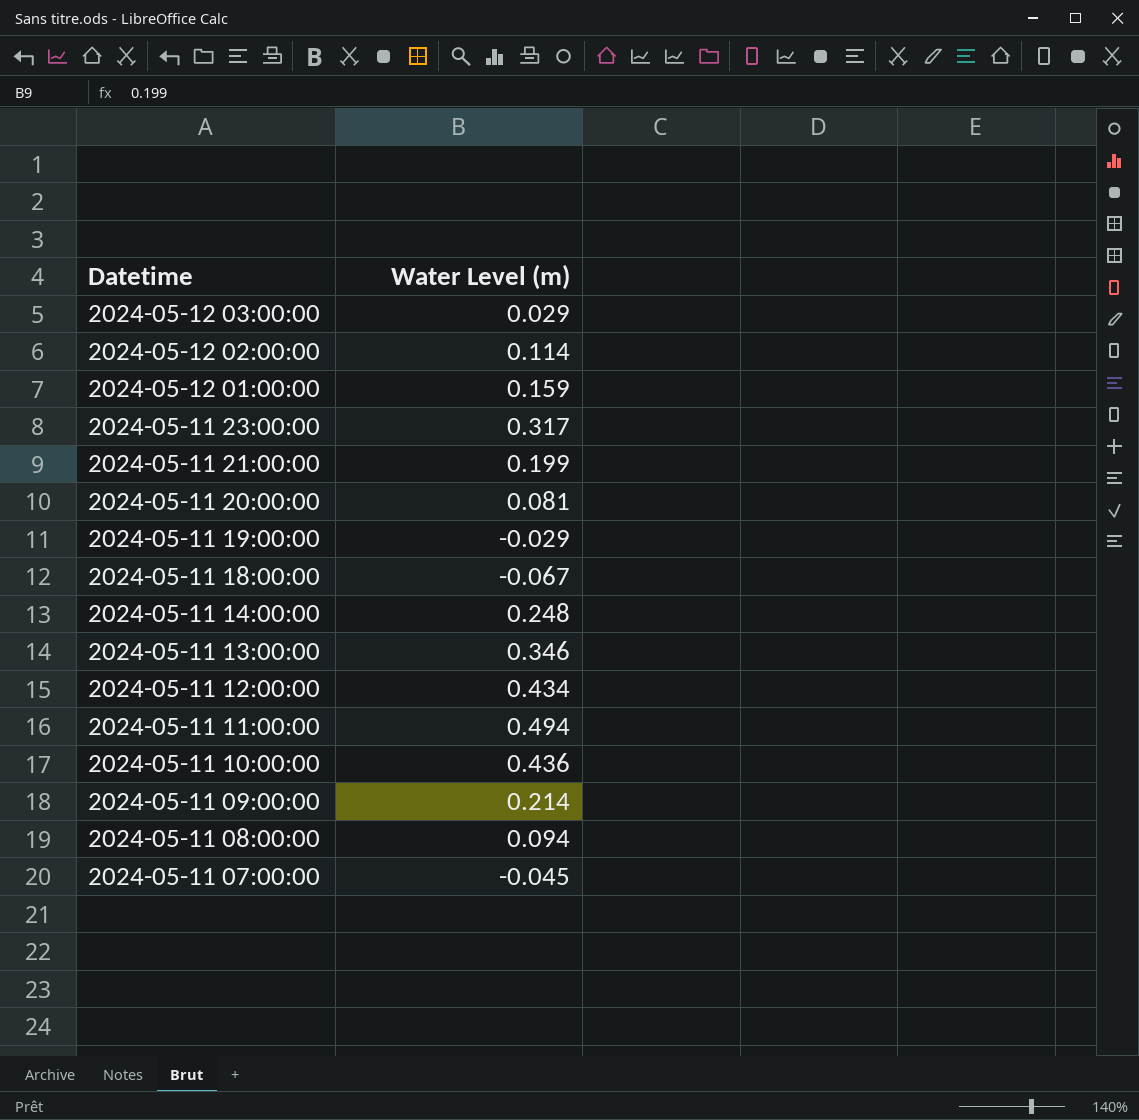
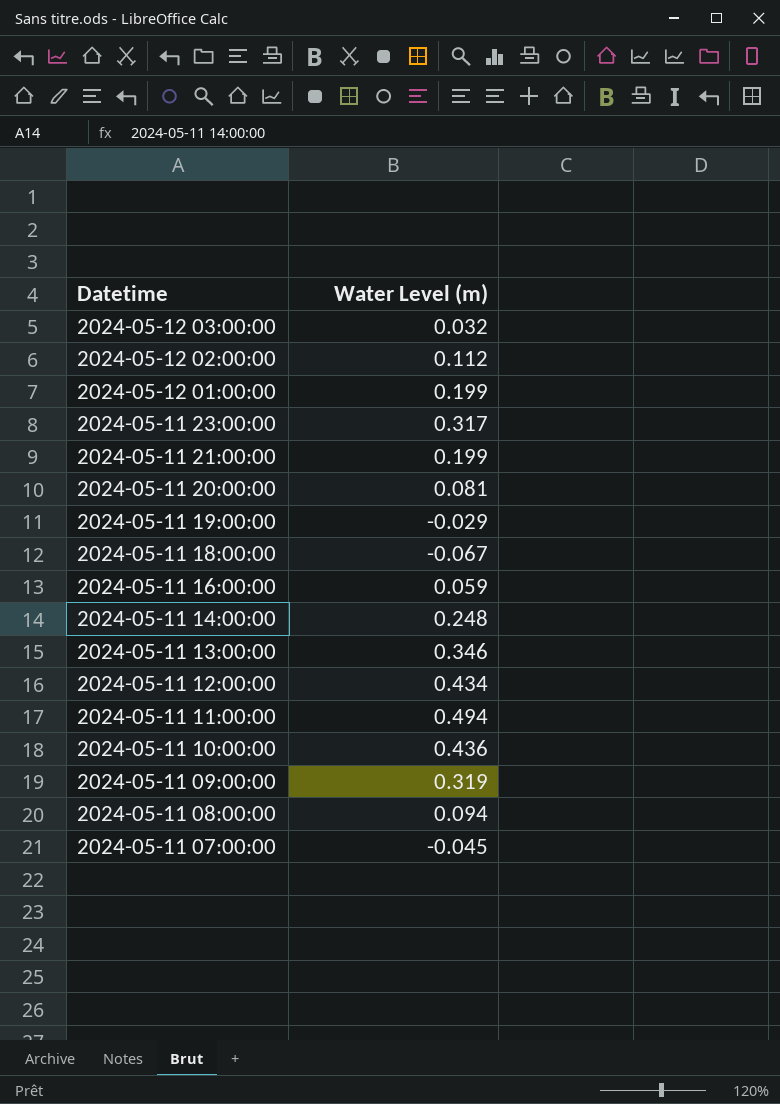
2024-05-12 03:00:00 | Water Level (m): 0.029 -> 0.032
2024-05-12 02:00:00 | Water Level (m): 0.114 -> 0.112
2024-05-12 01:00:00 | Water Level (m): 0.159 -> 0.199
row 2024-05-11 16:00:00: none -> 0.059
2024-05-11 09:00:00 | Water Level (m): 0.214 -> 0.319

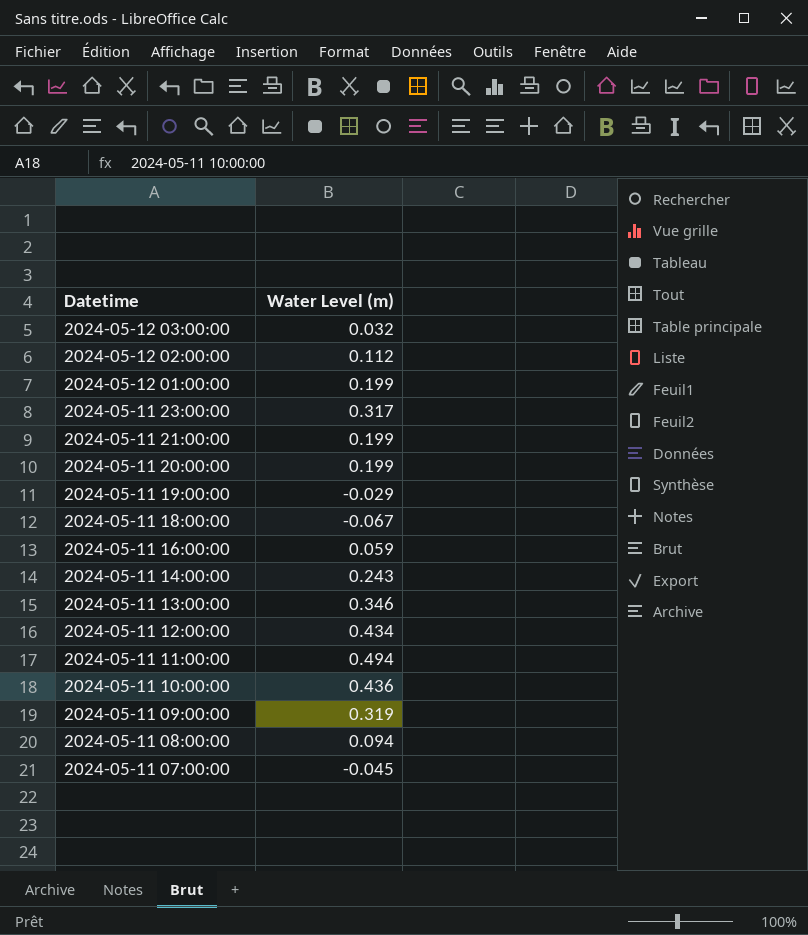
2024-05-11 20:00:00 | Water Level (m): 0.081 -> 0.199
2024-05-11 14:00:00 | Water Level (m): 0.248 -> 0.243

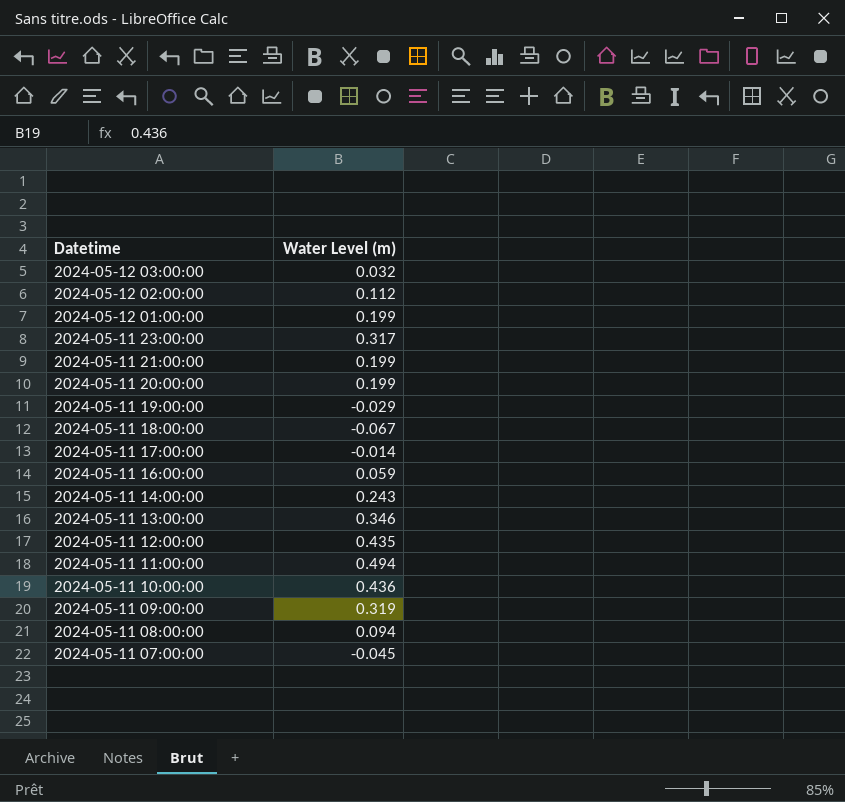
row 2024-05-11 17:00:00: none -> -0.014
2024-05-11 12:00:00 | Water Level (m): 0.434 -> 0.435

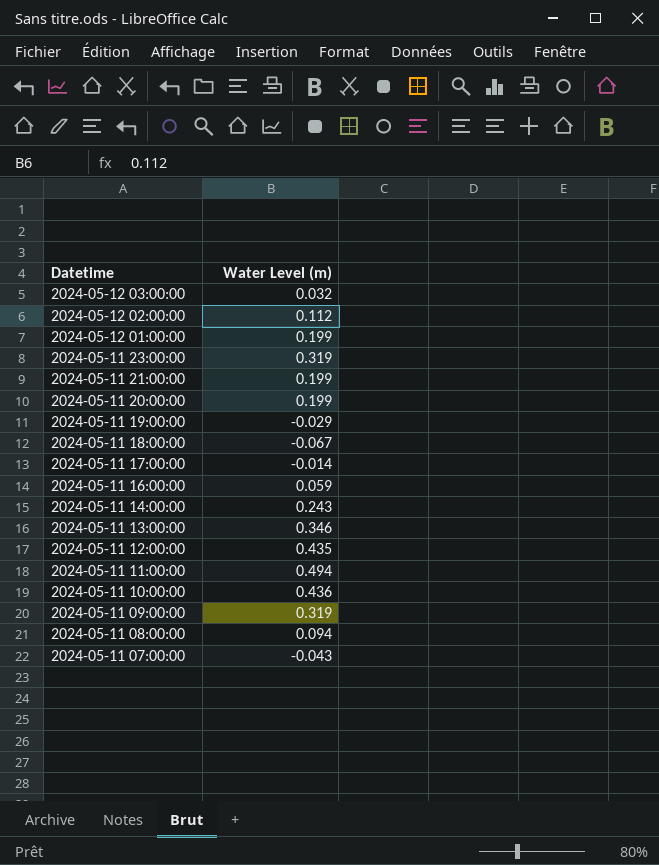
2024-05-11 23:00:00 | Water Level (m): 0.317 -> 0.319
2024-05-11 07:00:00 | Water Level (m): -0.045 -> -0.043

